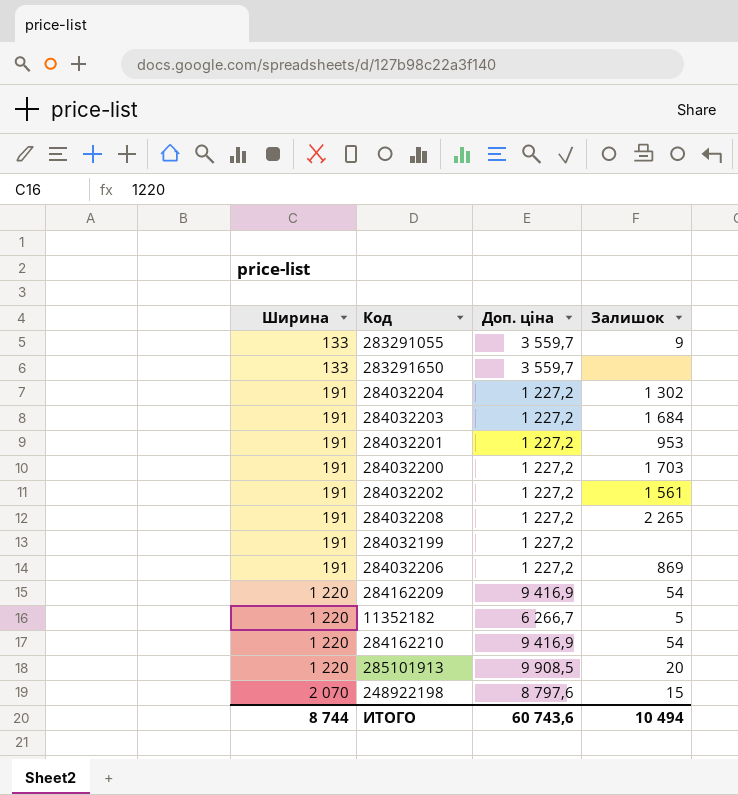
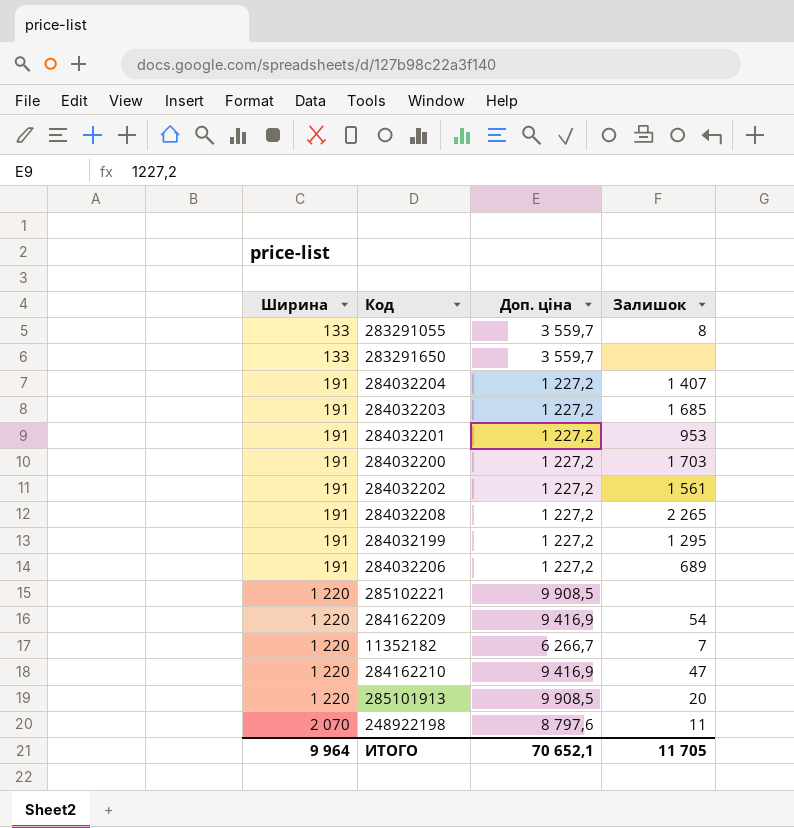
283291055 | Залишок: 9 -> 8
284032204 | Залишок: 1 302 -> 1 407
284032203 | Залишок: 1 684 -> 1 685
284032199 | Залишок: none -> 1 295
284032206 | Залишок: 869 -> 689
row 285102221: none -> 1 220 | 9 908,5 | none
11352182 | Залишок: 5 -> 7
284162210 | Залишок: 54 -> 47
248922198 | Залишок: 15 -> 11
ИТОГО | Ширина: 8 744 -> 9 964
ИТОГО | Доп. ціна: 60 743,6 -> 70 652,1
ИТОГО | Залишок: 10 494 -> 11 705

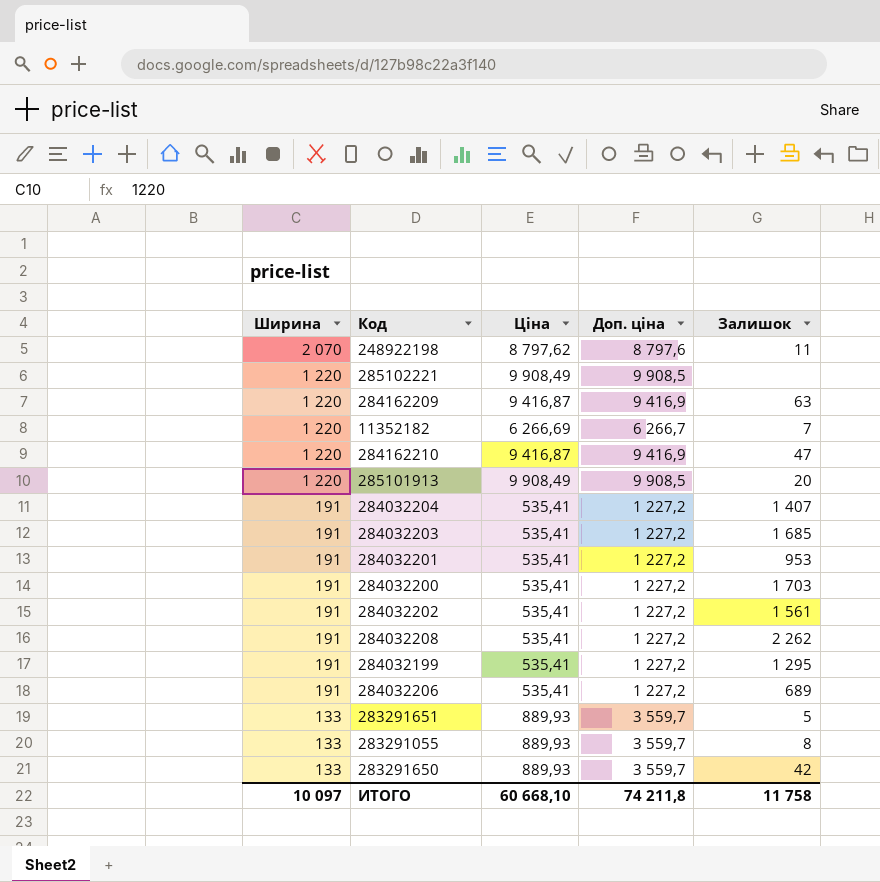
row order: Ширина ascending -> Ширина descending
column Ціна | position: none -> 3
284162209 | Залишок: 54 -> 63
284032208 | Залишок: 2 265 -> 2 262
row 283291651: none -> 133 | 889,93 | 3 559,7 | 5
283291650 | Залишок: none -> 42
ИТОГО | Ширина: 9 964 -> 10 097
ИТОГО | Доп. ціна: 70 652,1 -> 74 211,8
ИТОГО | Залишок: 11 705 -> 11 758

